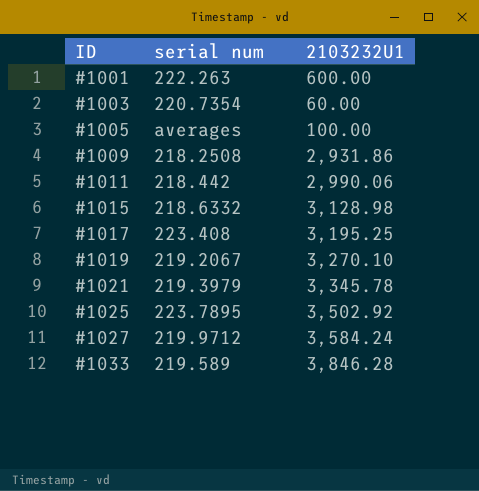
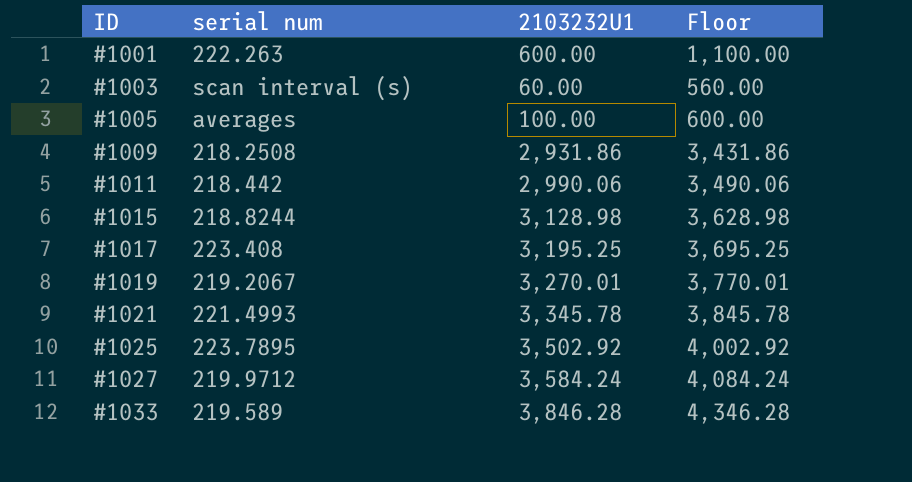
column Floor | formula: none -> [2103232U1] + 500
#1003 | serial num: 220.7354 -> scan interval (s)
#1015 | serial num: 218.6332 -> 218.8244
#1019 | 2103232U1: 3,270.10 -> 3,270.01
#1021 | serial num: 219.3979 -> 221.4993

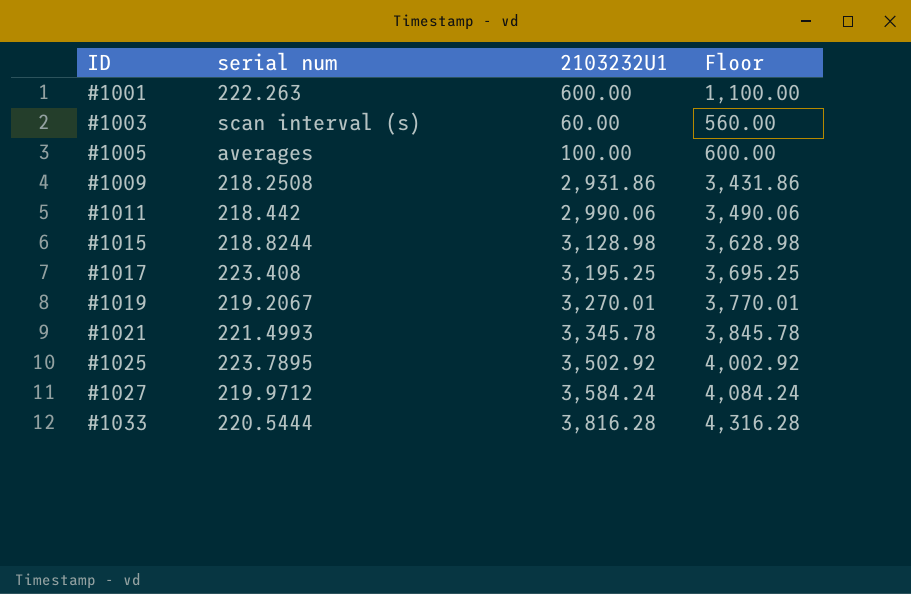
#1033 | serial num: 219.589 -> 220.5444
#1033 | 2103232U1: 3,846.28 -> 3,816.28
#1033 | Floor: 4,346.28 -> 4,316.28

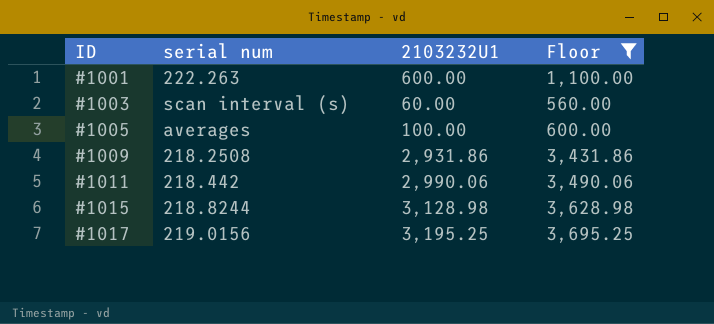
filter: none -> Floor <= 3,695.25
#1017 | serial num: 223.408 -> 219.0156

